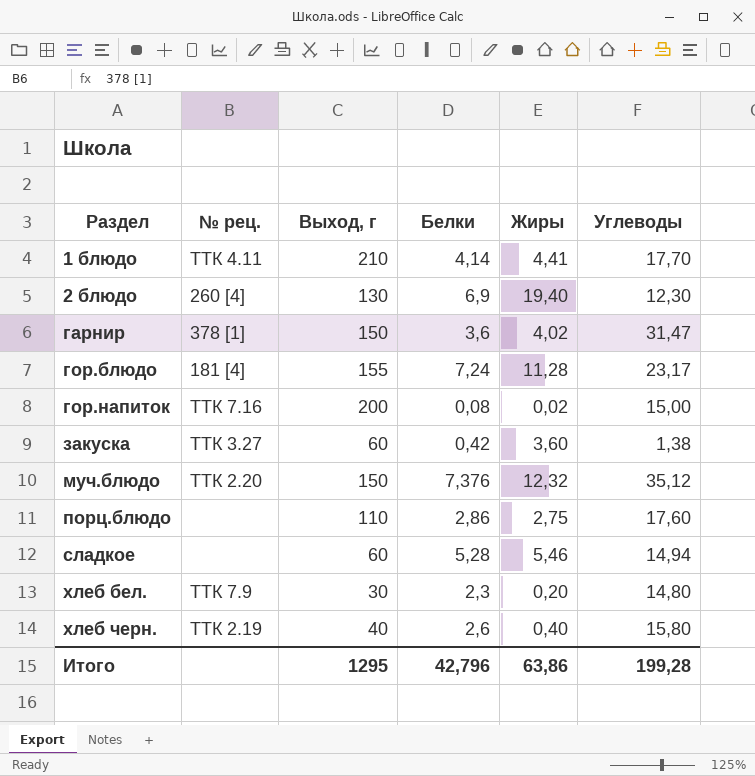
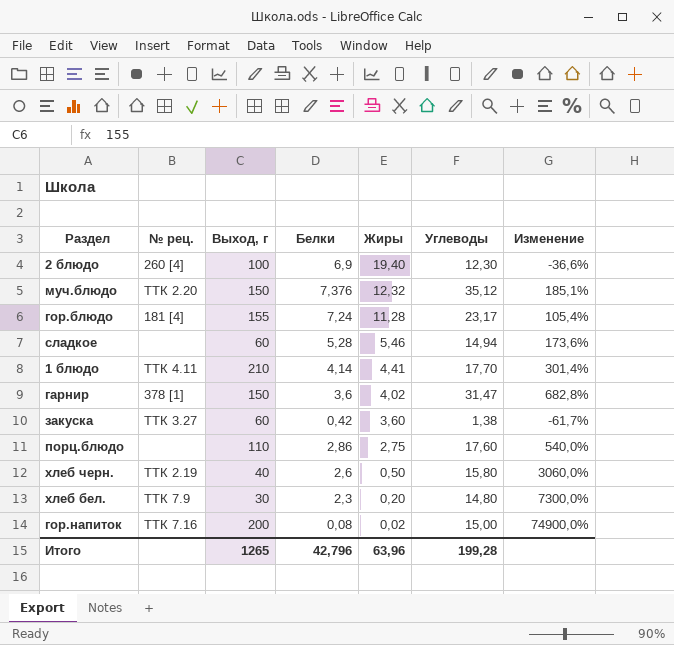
row order: Раздел ascending -> Жиры descending
column Изменение | formula: none -> ([Углеводы] - [Жиры]) / [Жиры]
2 блюдо | Выход, г: 130 -> 100
хлеб черн. | Жиры: 0,40 -> 0,50
Итого | Выход, г: 1295 -> 1265
Итого | Жиры: 63,86 -> 63,96

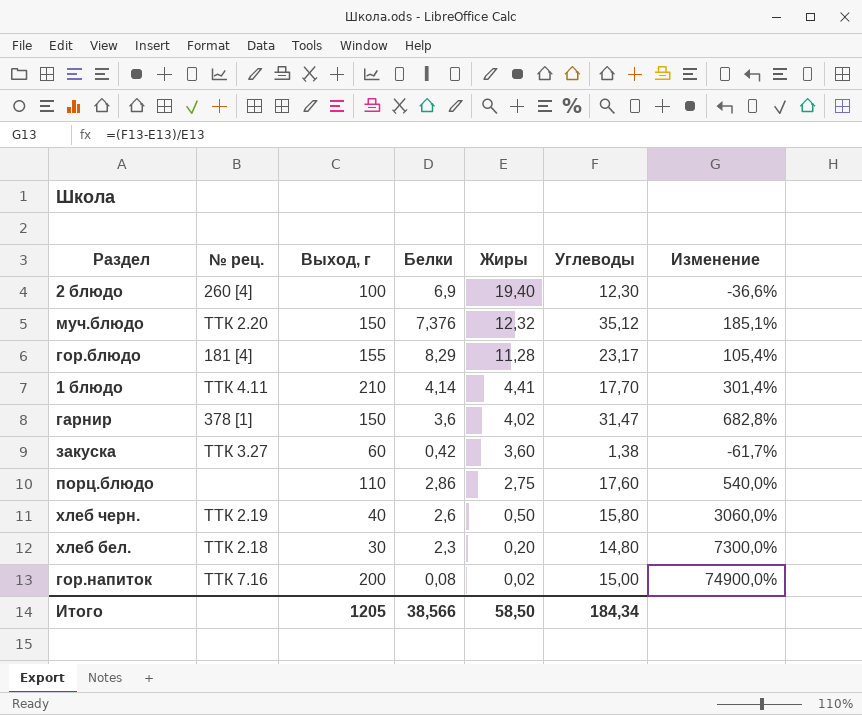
row сладкое: none | 60 | 5,28 | 5,46 | 14,94 | 173,6% -> none
гор.блюдо | Белки: 7,24 -> 8,29
хлеб бел. | № рец.: ТТК 7.9 -> ТТК 2.18
Итого | Выход, г: 1265 -> 1205
Итого | Белки: 42,796 -> 38,566
Итого | Жиры: 63,96 -> 58,50
Итого | Углеводы: 199,28 -> 184,34

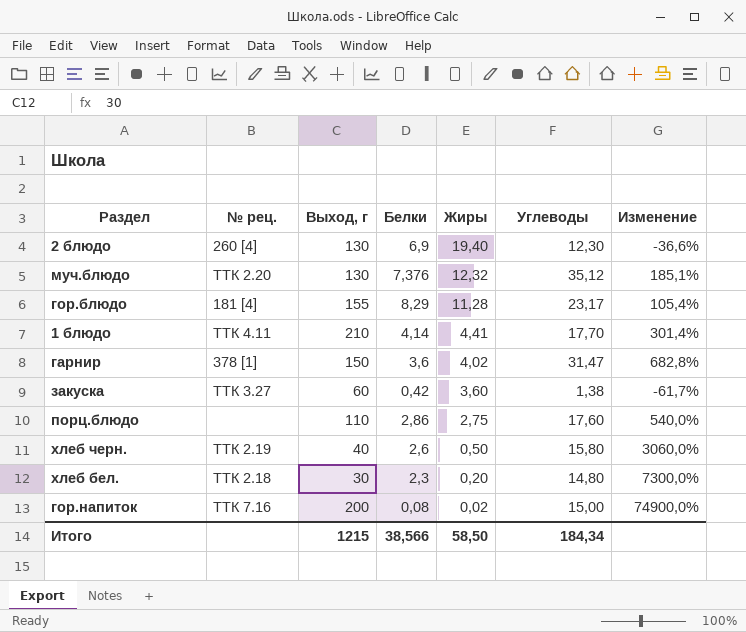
2 блюдо | Выход, г: 100 -> 130
муч.блюдо | Выход, г: 150 -> 130
Итого | Выход, г: 1205 -> 1215

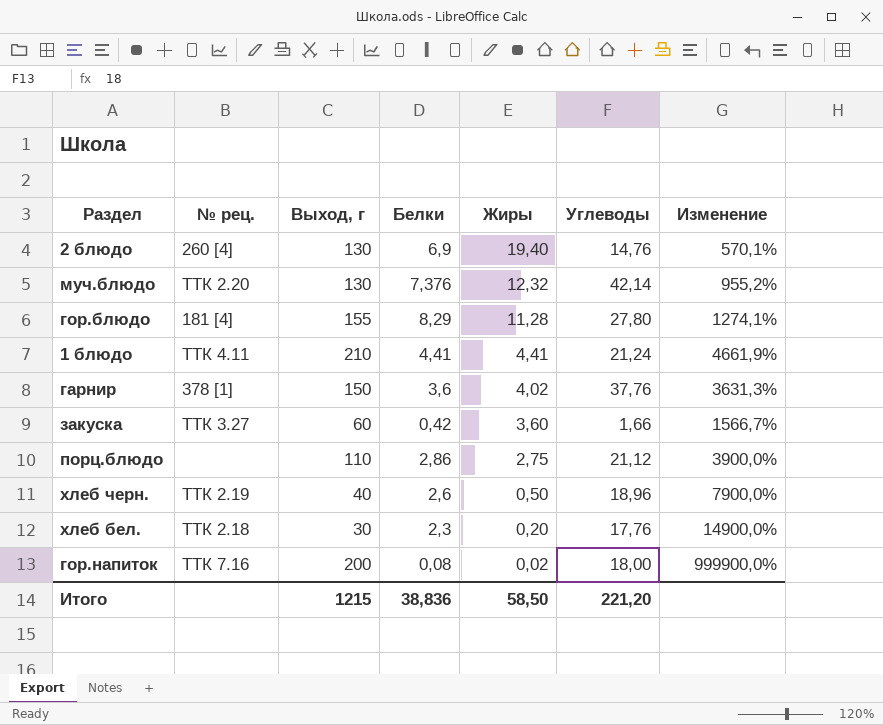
column Изменение | formula: ([Углеводы] - [Жиры]) / [Жиры] -> ([Выход, г] - [Жиры]) / [Жиры]
2 блюдо | Углеводы: 12,30 -> 14,76
муч.блюдо | Углеводы: 35,12 -> 42,14
гор.блюдо | Углеводы: 23,17 -> 27,80
1 блюдо | Белки: 4,14 -> 4,41
1 блюдо | Углеводы: 17,70 -> 21,24
гарнир | Углеводы: 31,47 -> 37,76
закуска | Углеводы: 1,38 -> 1,66
порц.блюдо | Углеводы: 17,60 -> 21,12
хлеб черн. | Углеводы: 15,80 -> 18,96
хлеб бел. | Углеводы: 14,80 -> 17,76
гор.напиток | Углеводы: 15,00 -> 18,00
Итого | Белки: 38,566 -> 38,836
Итого | Углеводы: 184,34 -> 221,20

